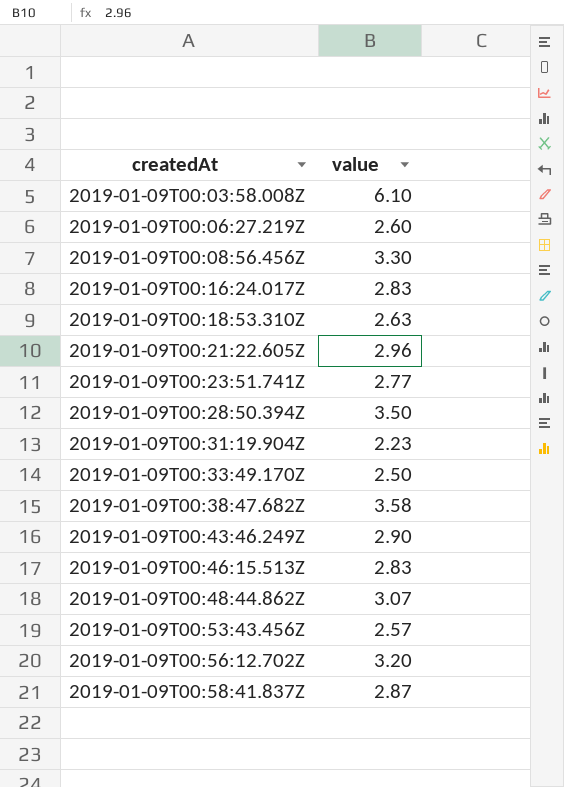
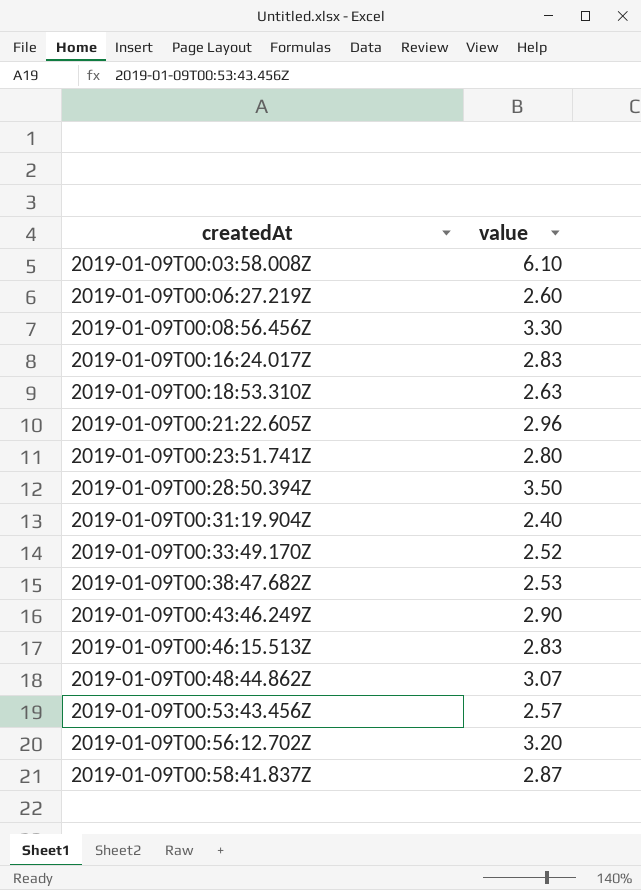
2019-01-09T00:23:51.741Z | value: 2.77 -> 2.80
2019-01-09T00:31:19.904Z | value: 2.23 -> 2.40
2019-01-09T00:33:49.170Z | value: 2.50 -> 2.52
2019-01-09T00:38:47.682Z | value: 3.58 -> 2.53

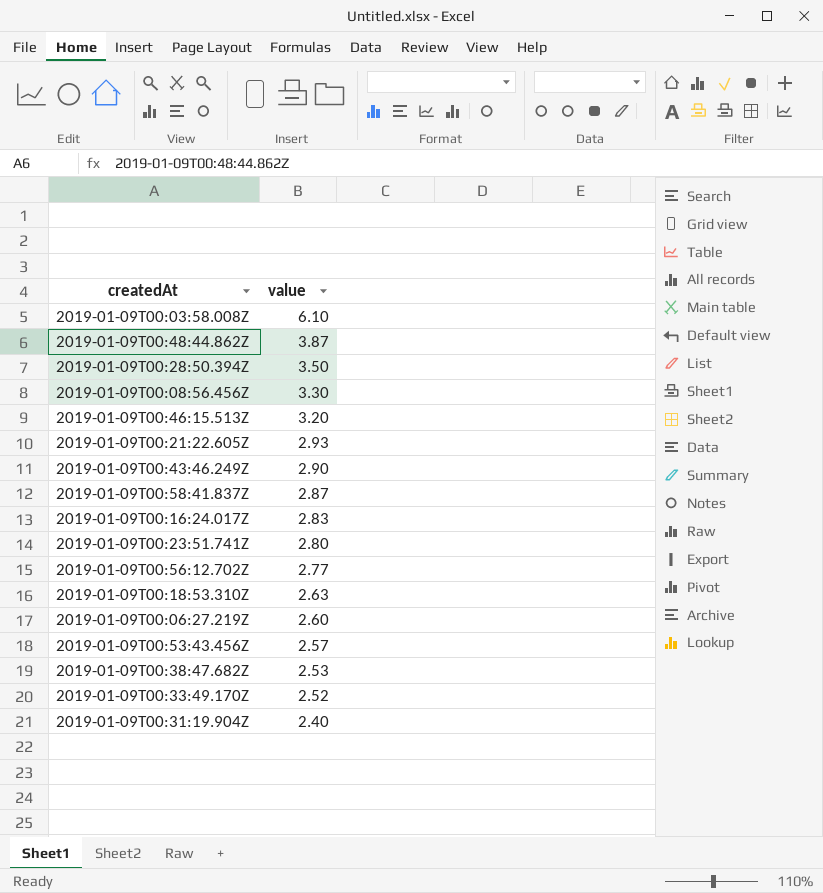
row order: createdAt ascending -> value descending
2019-01-09T00:48:44.862Z | value: 3.07 -> 3.87
2019-01-09T00:46:15.513Z | value: 2.83 -> 3.20
2019-01-09T00:21:22.605Z | value: 2.96 -> 2.93
2019-01-09T00:56:12.702Z | value: 3.20 -> 2.77

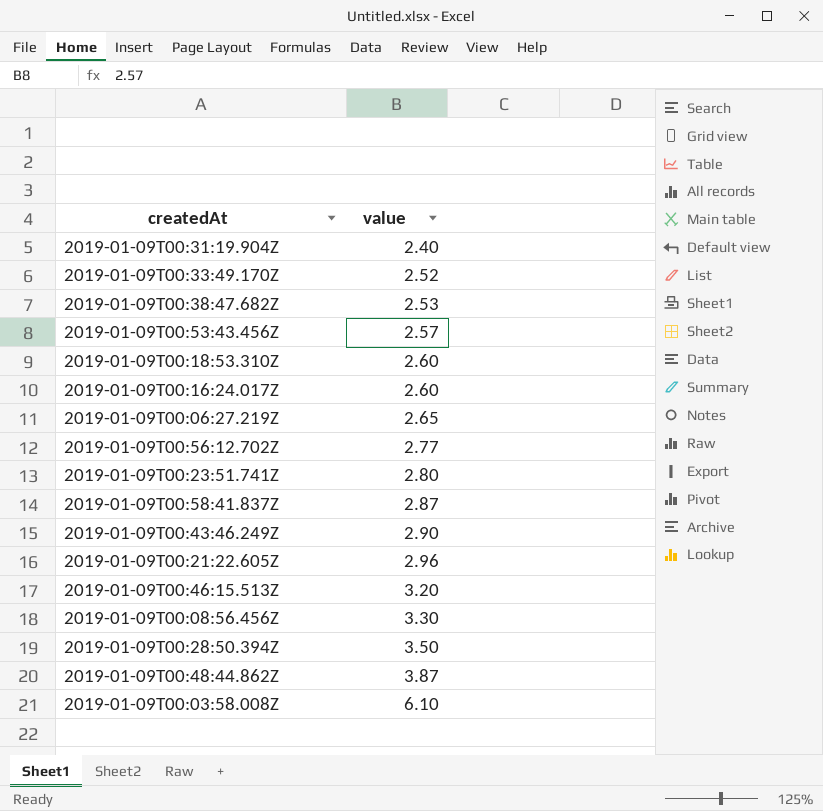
row order: value descending -> value ascending
2019-01-09T00:18:53.310Z | value: 2.63 -> 2.60
2019-01-09T00:16:24.017Z | value: 2.83 -> 2.60
2019-01-09T00:06:27.219Z | value: 2.60 -> 2.65
2019-01-09T00:21:22.605Z | value: 2.93 -> 2.96

